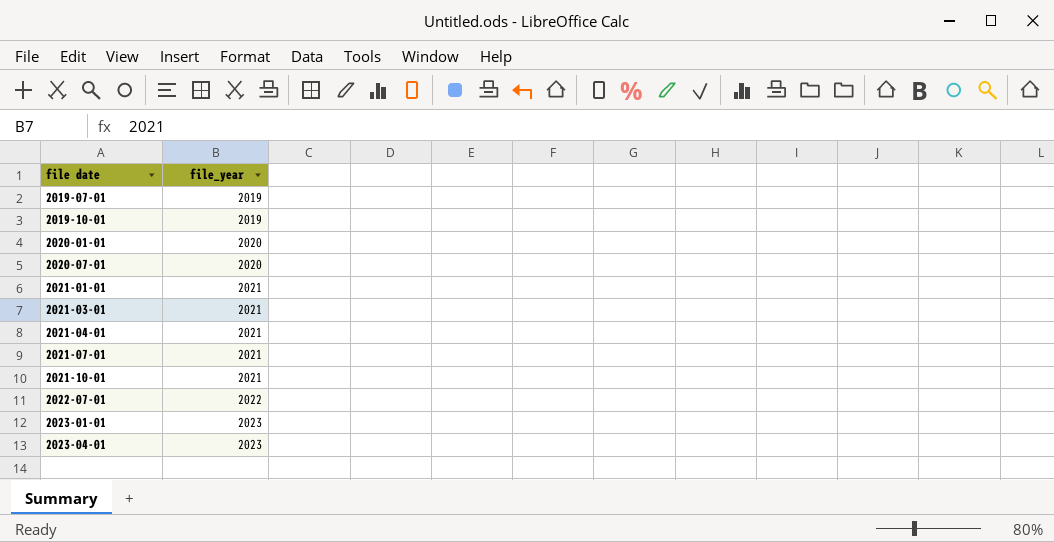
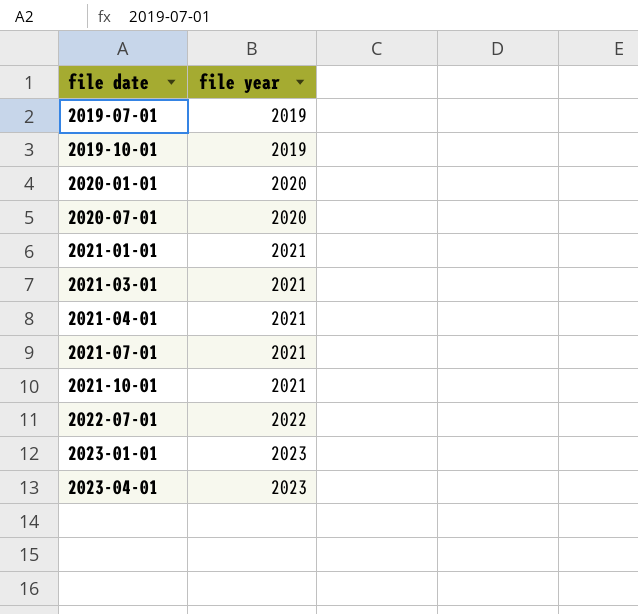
column name: file_year -> file year

